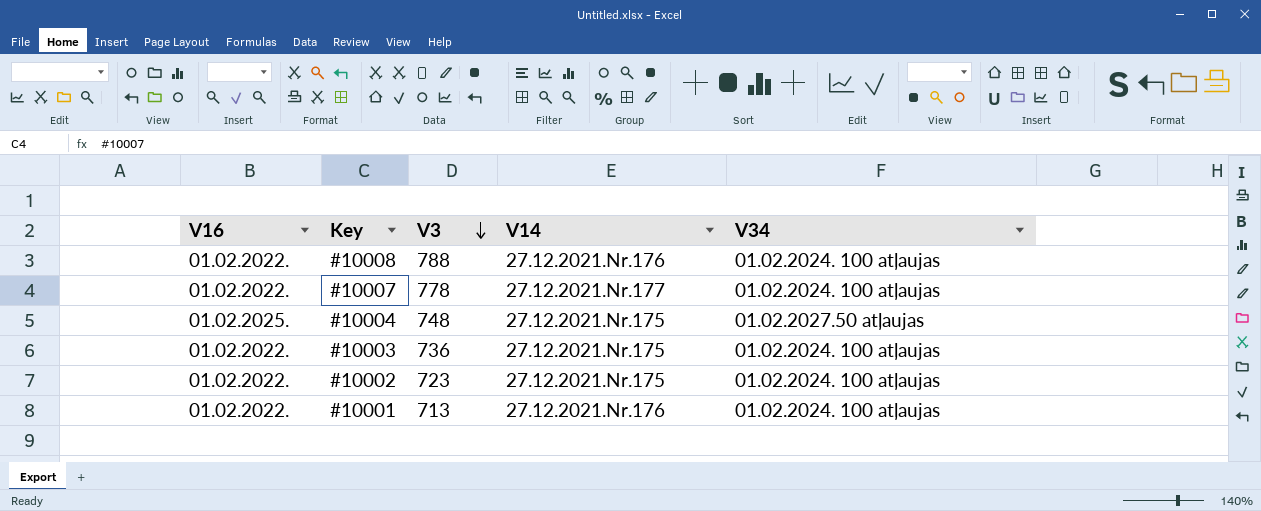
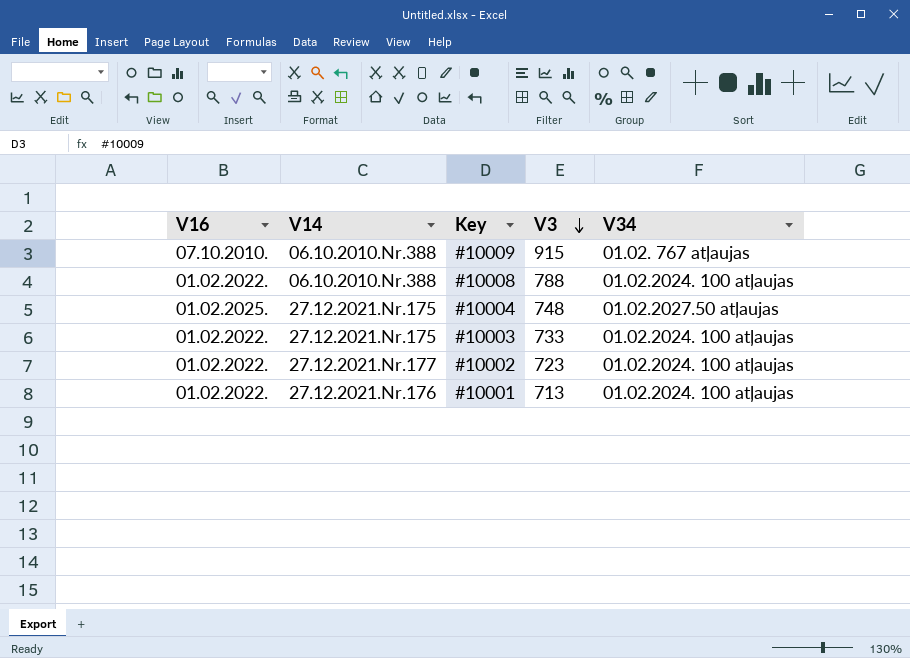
column V14 | position: 4 -> 2
row #10007: 01.02.2022. | 778 | 27.12.2021.Nr.177 | 01.02.2024. 100 atļaujas -> none
row #10009: none -> 07.10.2010. | 06.10.2010.Nr.388 | 915 | 01.02. 767 atļaujas
#10008 | V14: 27.12.2021.Nr.176 -> 06.10.2010.Nr.388
#10003 | V3: 736 -> 733
#10002 | V14: 27.12.2021.Nr.175 -> 27.12.2021.Nr.177

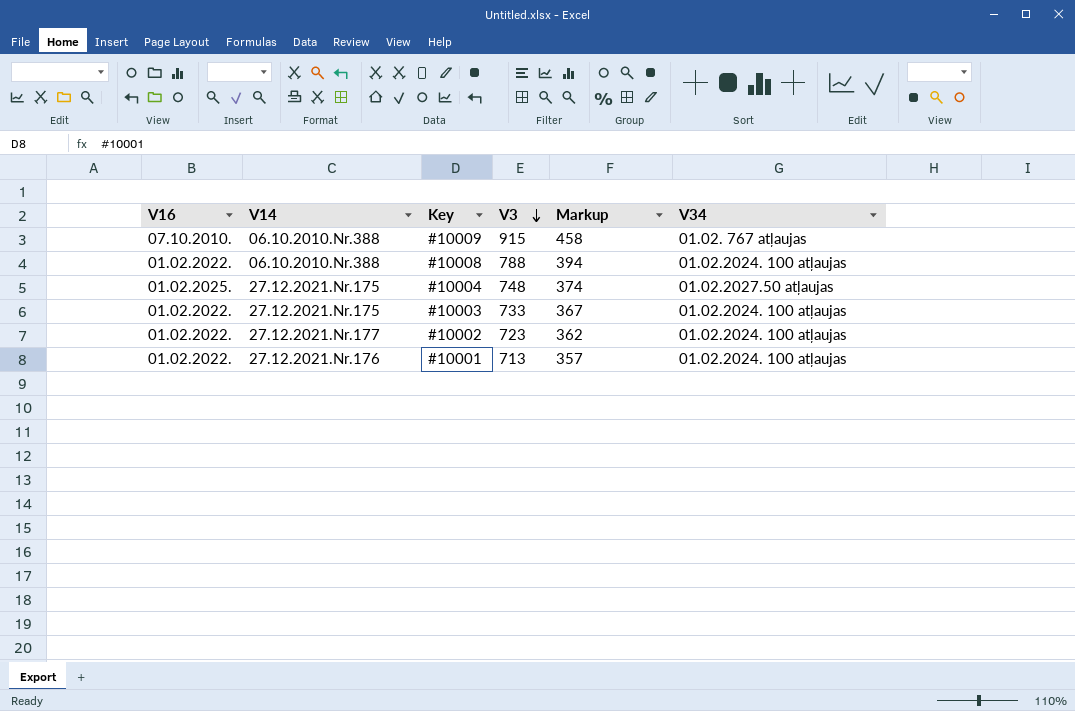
column Markup | formula: none -> [V3] * 0.5

